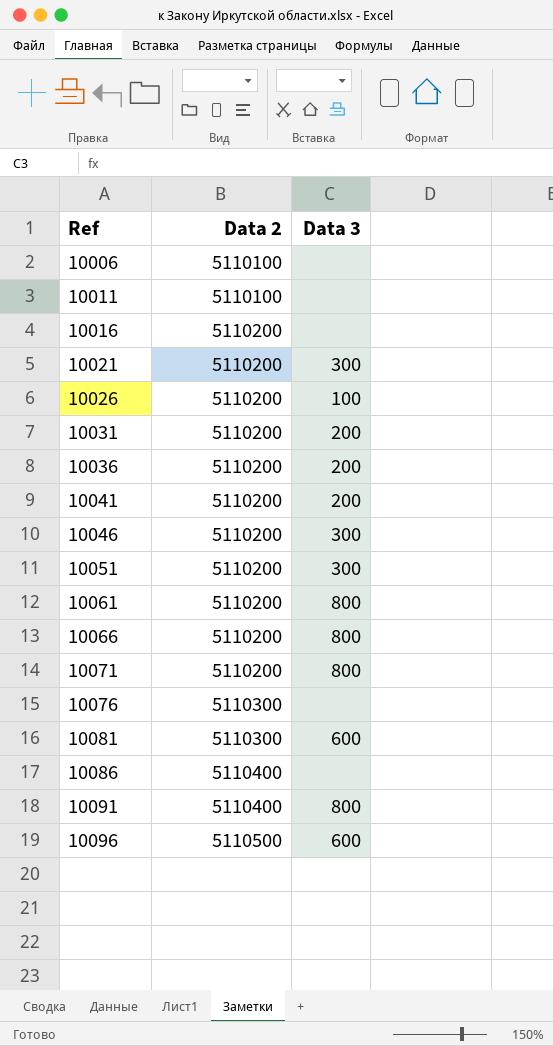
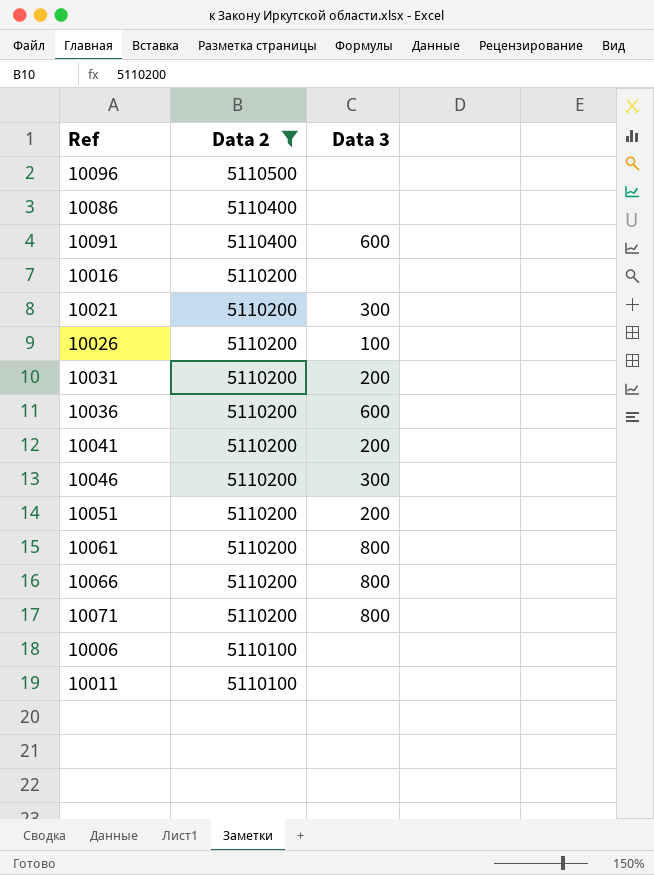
filter: none -> Data 2 != 5110300
row order: Ref ascending -> Data 2 descending
10096 | Data 3: 600 -> none
10091 | Data 3: 800 -> 600
10036 | Data 3: 200 -> 600
10051 | Data 3: 300 -> 200

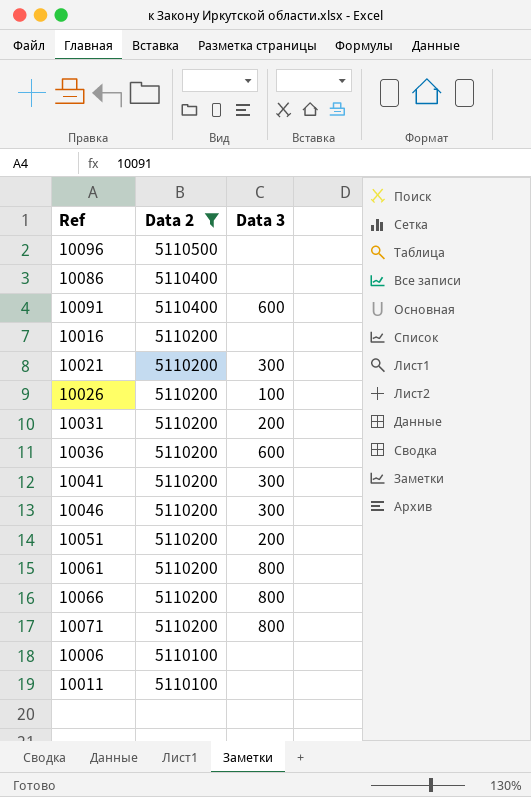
10041 | Data 3: 200 -> 300

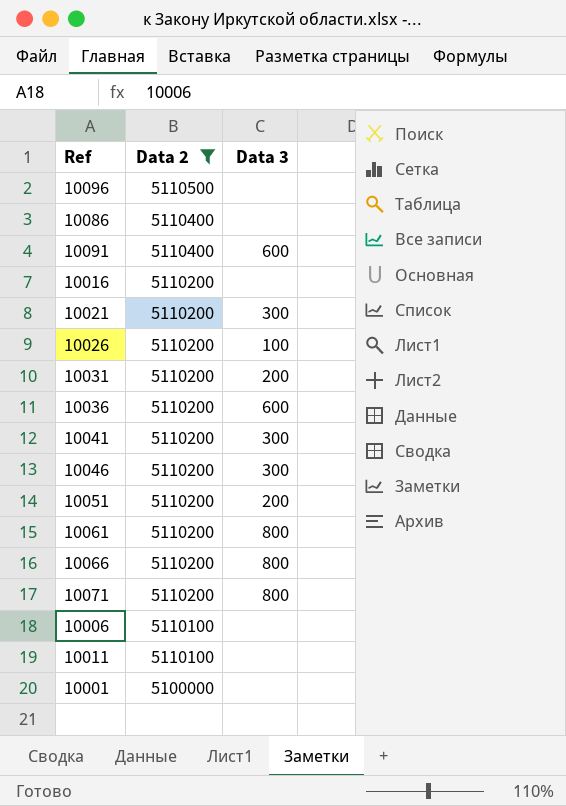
row 10001: none -> 5100000 | none

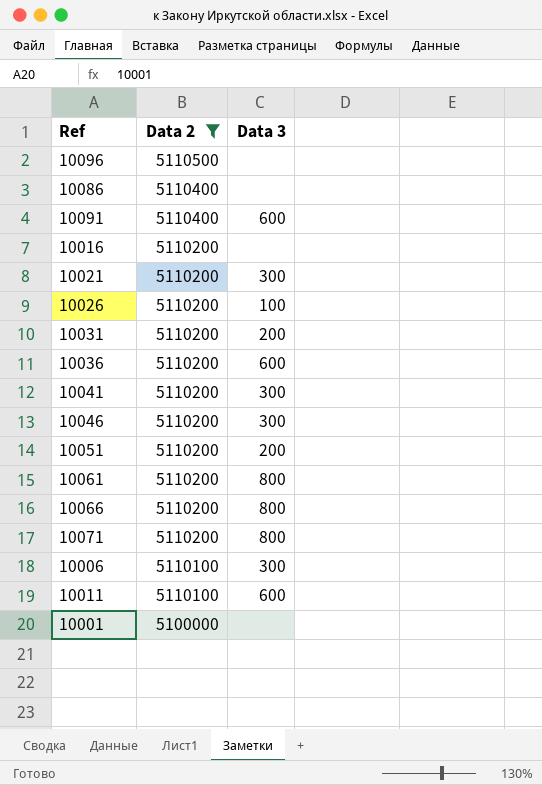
10006 | Data 3: none -> 300
10011 | Data 3: none -> 600

